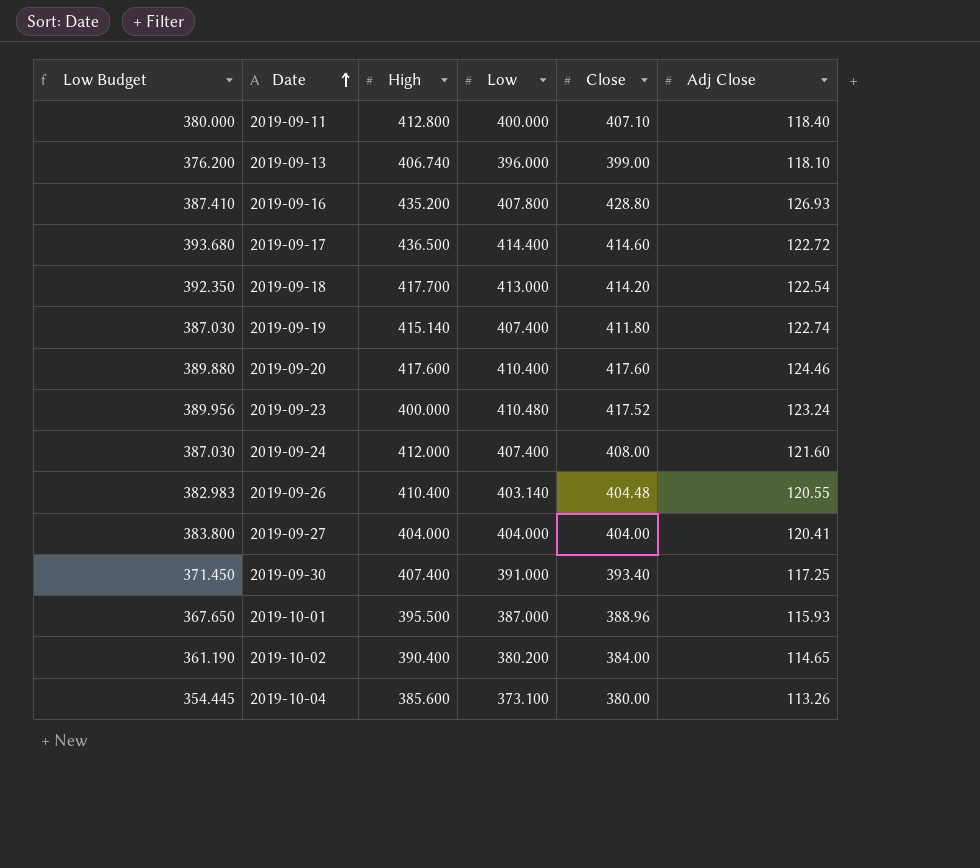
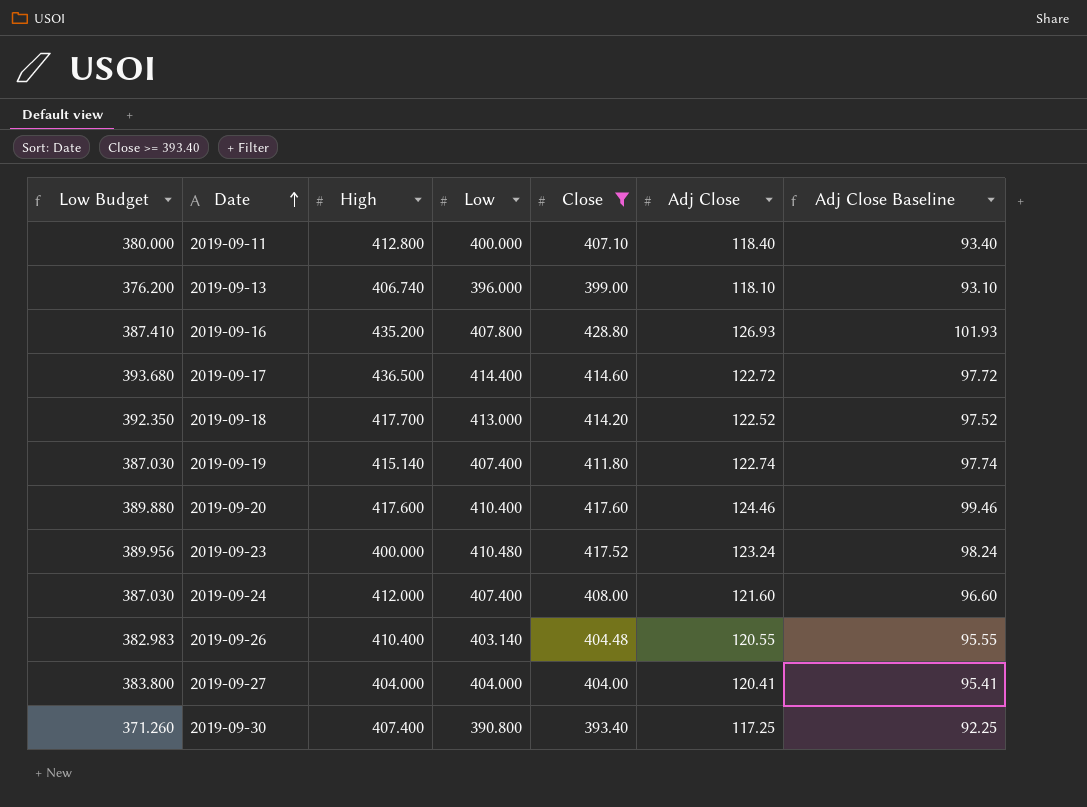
filter: none -> Close >= 393.40
column Adj Close Baseline | formula: none -> [Adj Close] - 25
2019-09-18 | Adj Close: 122.54 -> 122.52
2019-09-30 | Low Budget: 371.450 -> 371.260
2019-09-30 | Low: 391.000 -> 390.800

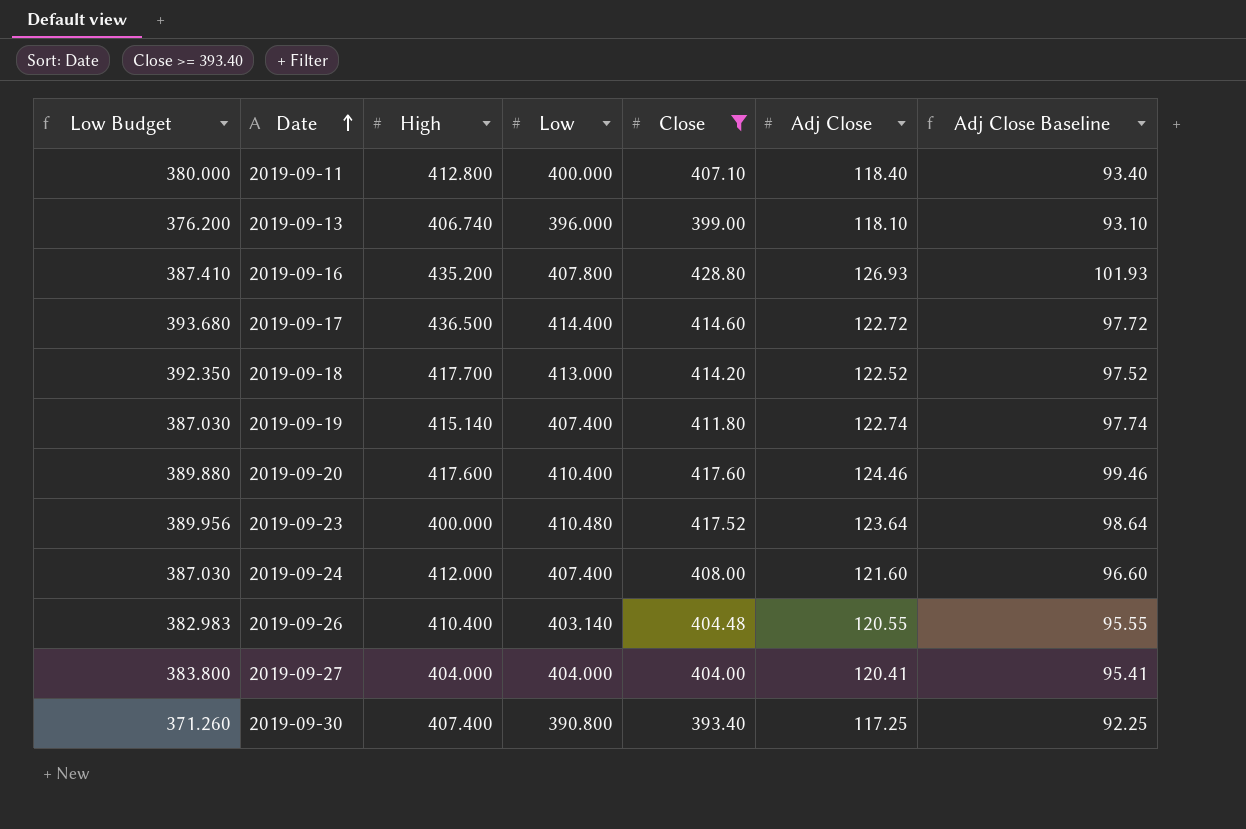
2019-09-23 | Adj Close: 123.24 -> 123.64
2019-09-23 | Adj Close Baseline: 98.24 -> 98.64

